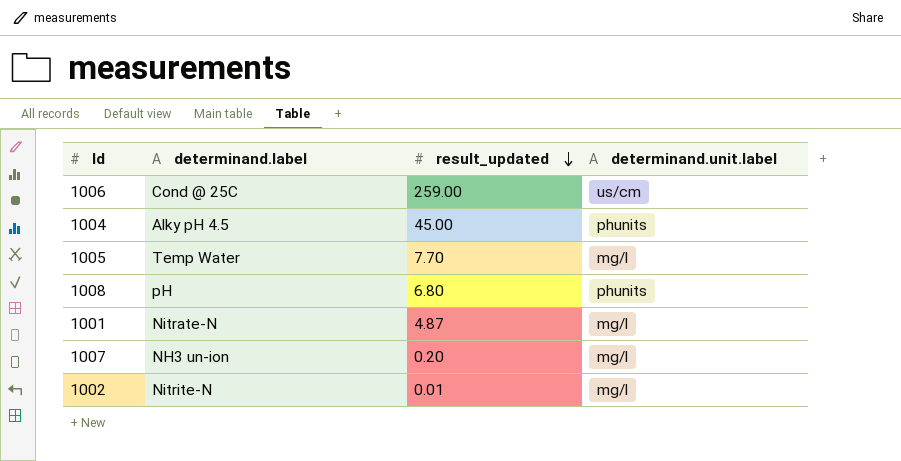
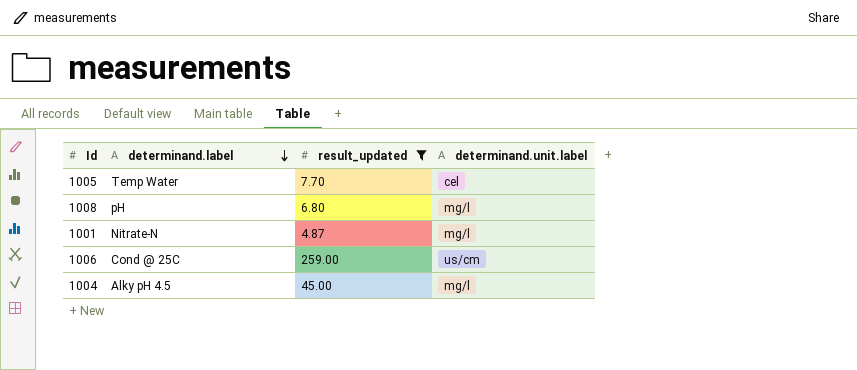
filter: none -> result_updated >= 4.87
row order: result_updated descending -> determinand.label descending
1005 | determinand.unit.label: mg/l -> cel
1008 | determinand.unit.label: phunits -> mg/l
1004 | determinand.unit.label: phunits -> mg/l

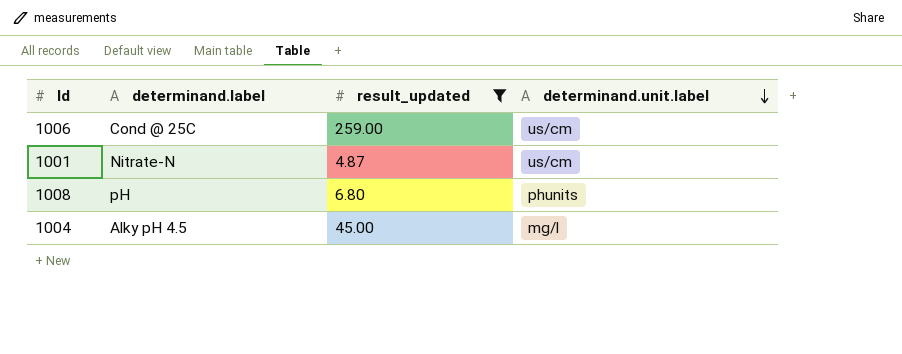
row order: determinand.label descending -> determinand.unit.label descending
row 1005: Temp Water | 7.70 | cel -> none
1001 | determinand.unit.label: mg/l -> us/cm
1008 | determinand.unit.label: mg/l -> phunits

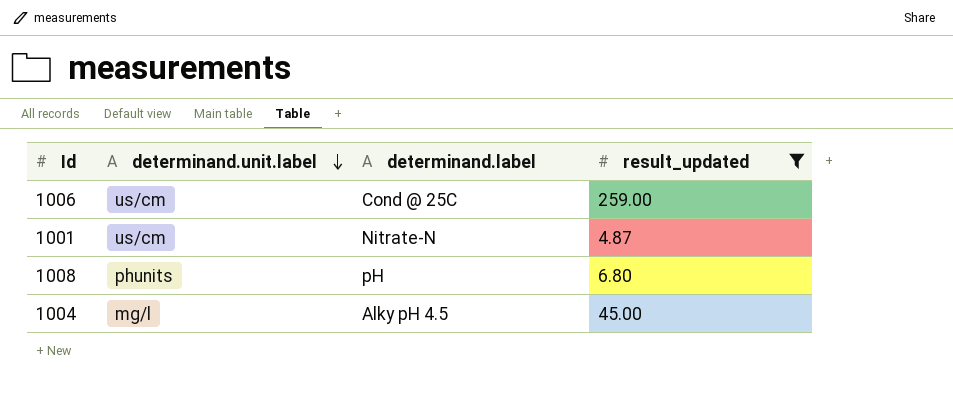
column determinand.unit.label | position: 4 -> 2

